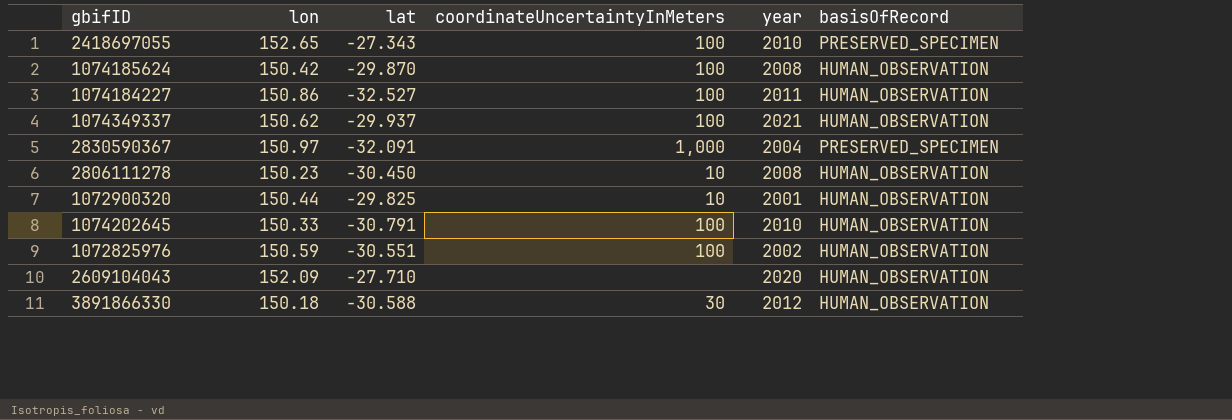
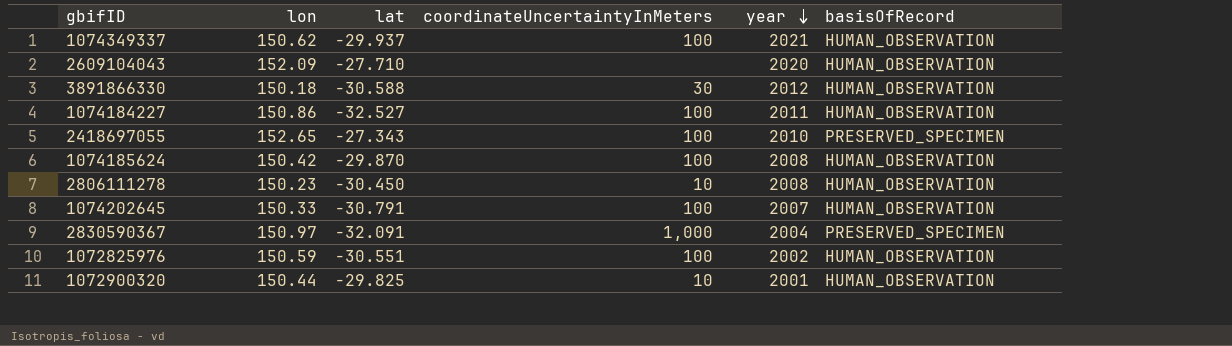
row order: none -> year descending
1074202645 | year: 2010 -> 2007

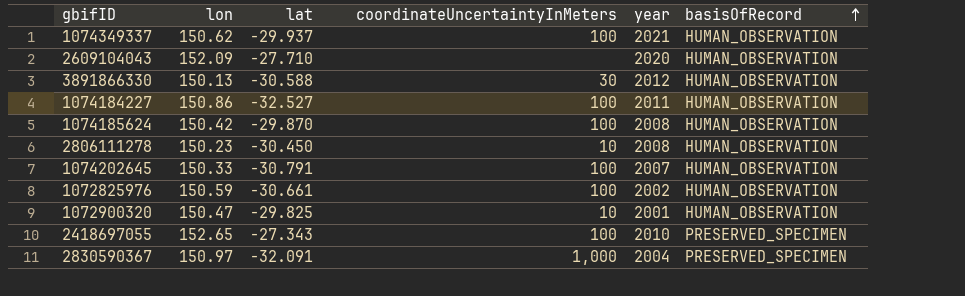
row order: year descending -> basisOfRecord ascending
3891866330 | lon: 150.18 -> 150.13
1072825976 | lat: -30.551 -> -30.661
1072900320 | lon: 150.44 -> 150.47

